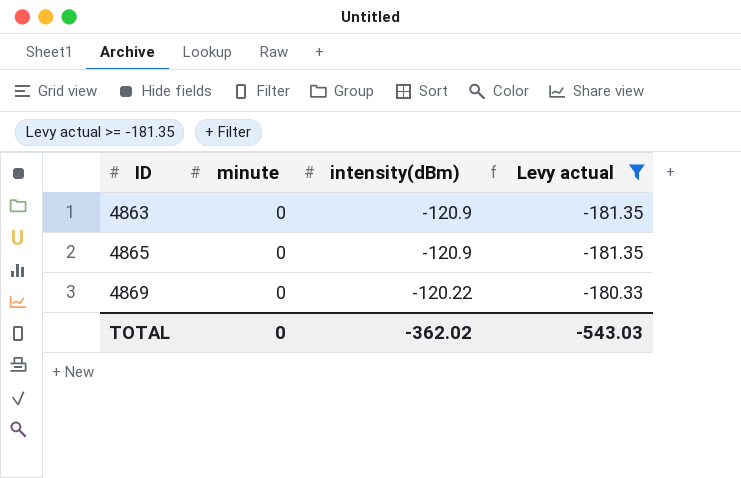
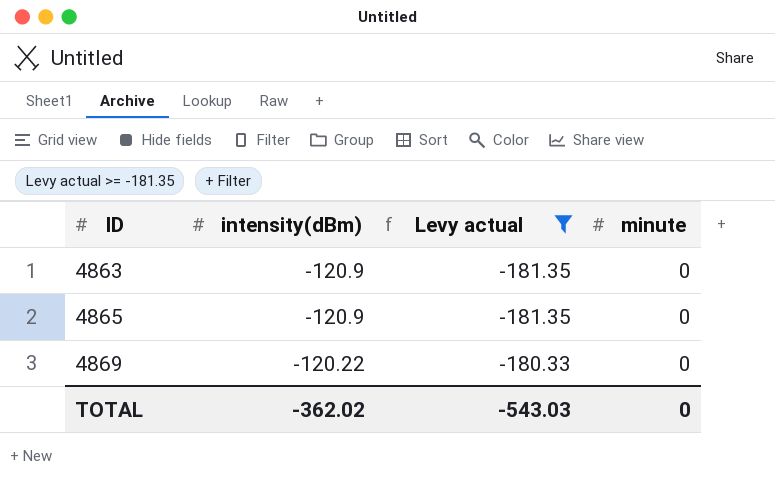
column minute | position: 2 -> 4

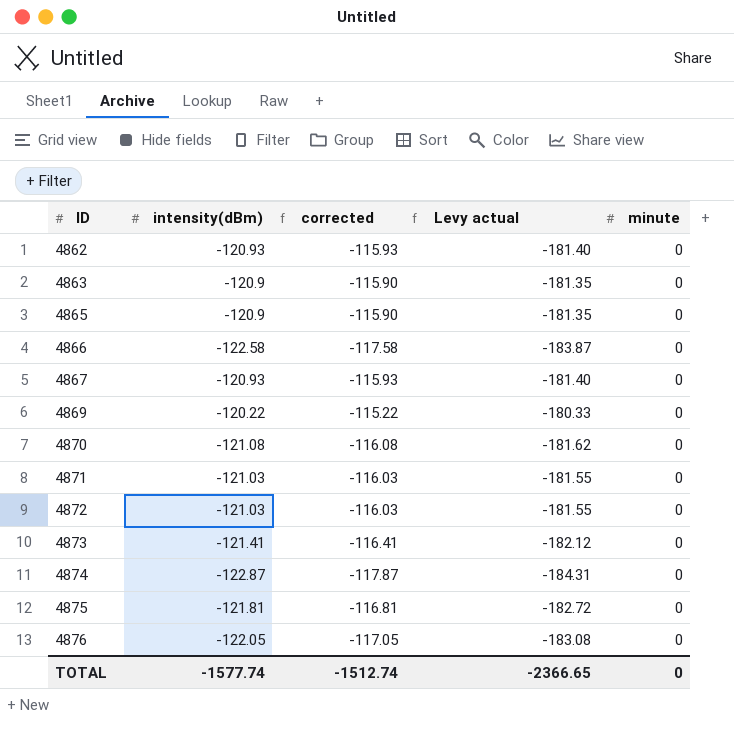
filter: Levy actual >= -181.35 -> none
column corrected | formula: none -> [intensity(dBm)] + 5
TOTAL | intensity(dBm): -362.02 -> -1577.74
TOTAL | Levy actual: -543.03 -> -2366.65

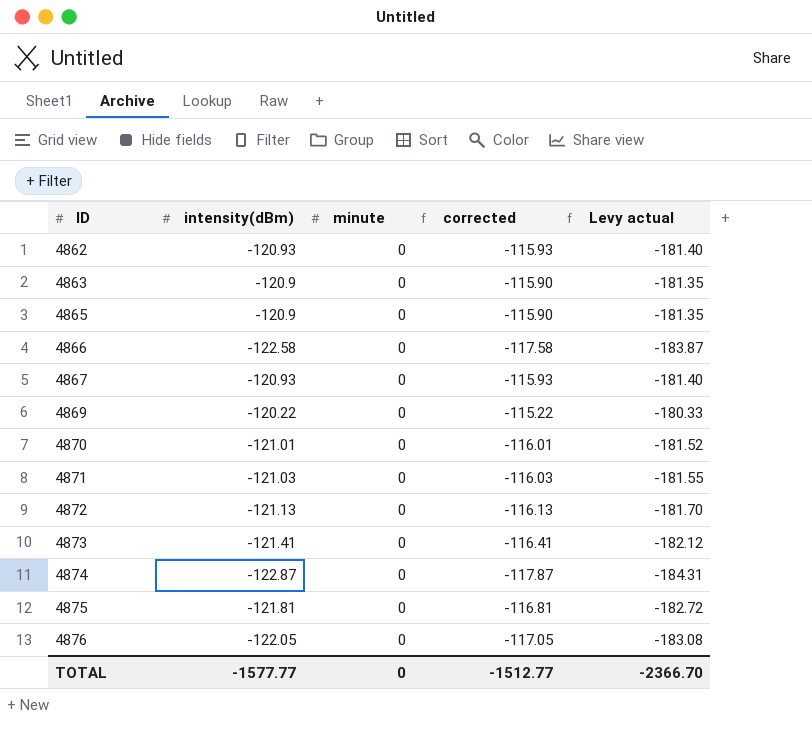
column minute | position: 5 -> 3
4870 | intensity(dBm): -121.08 -> -121.01
4870 | corrected: -116.08 -> -116.01
4870 | Levy actual: -181.62 -> -181.52
4872 | intensity(dBm): -121.03 -> -121.13
4872 | corrected: -116.03 -> -116.13
4872 | Levy actual: -181.55 -> -181.70
TOTAL | intensity(dBm): -1577.74 -> -1577.77
TOTAL | corrected: -1512.74 -> -1512.77
TOTAL | Levy actual: -2366.65 -> -2366.70

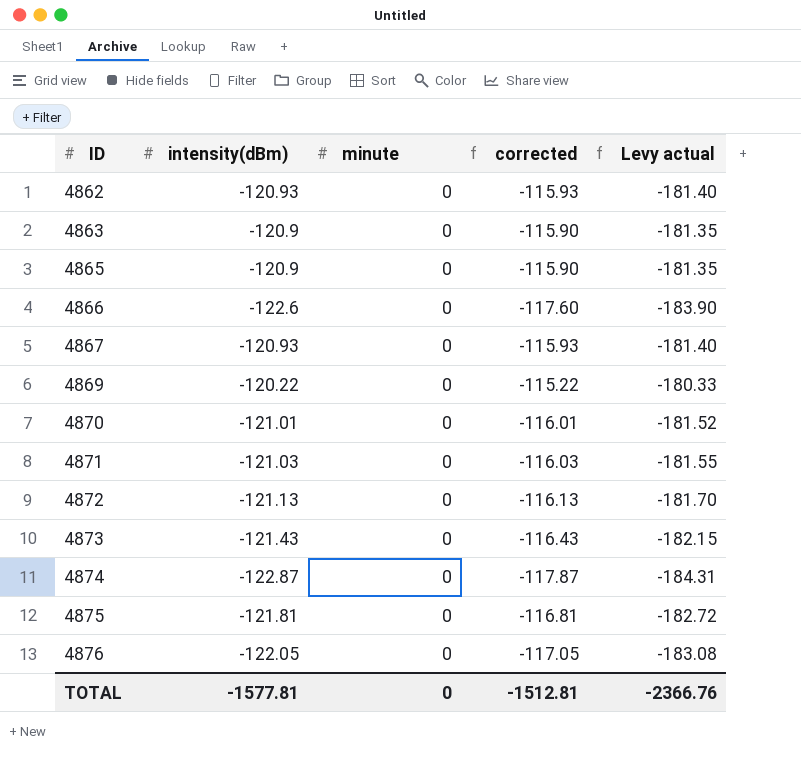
4866 | intensity(dBm): -122.58 -> -122.6
4866 | corrected: -117.58 -> -117.60
4866 | Levy actual: -183.87 -> -183.90
4873 | intensity(dBm): -121.41 -> -121.43
4873 | corrected: -116.41 -> -116.43
4873 | Levy actual: -182.12 -> -182.15
TOTAL | intensity(dBm): -1577.77 -> -1577.81
TOTAL | corrected: -1512.77 -> -1512.81
TOTAL | Levy actual: -2366.70 -> -2366.76

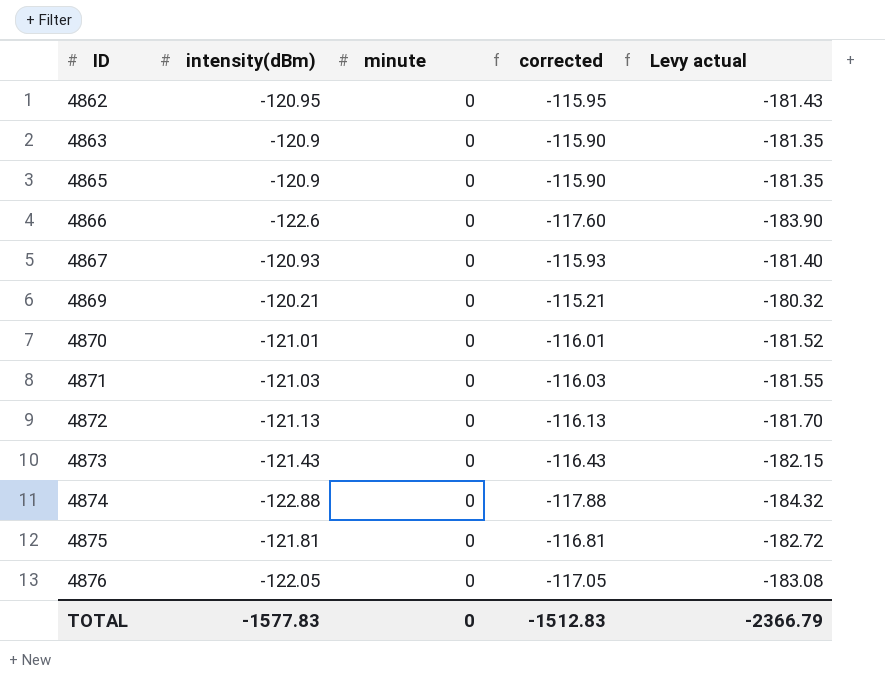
4862 | intensity(dBm): -120.93 -> -120.95
4862 | corrected: -115.93 -> -115.95
4862 | Levy actual: -181.40 -> -181.43
4869 | intensity(dBm): -120.22 -> -120.21
4869 | corrected: -115.22 -> -115.21
4869 | Levy actual: -180.33 -> -180.32
4874 | intensity(dBm): -122.87 -> -122.88
4874 | corrected: -117.87 -> -117.88
4874 | Levy actual: -184.31 -> -184.32
TOTAL | intensity(dBm): -1577.81 -> -1577.83
TOTAL | corrected: -1512.81 -> -1512.83
TOTAL | Levy actual: -2366.76 -> -2366.79

